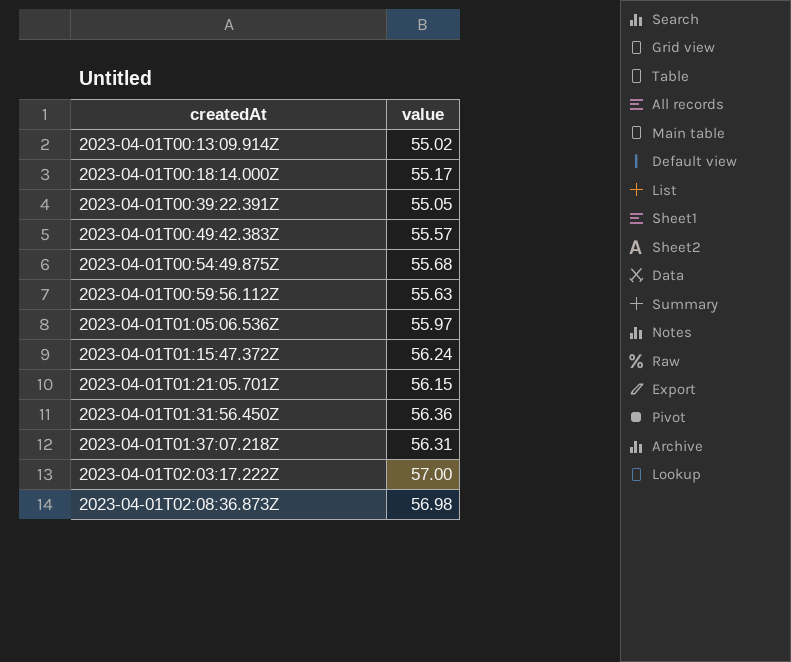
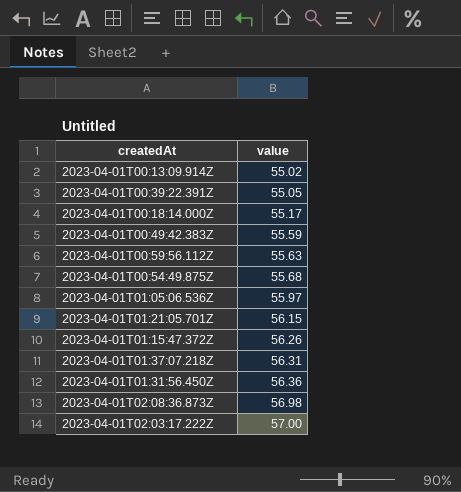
row order: createdAt ascending -> value ascending
2023-04-01T00:49:42.383Z | value: 55.57 -> 55.59
2023-04-01T01:15:47.372Z | value: 56.24 -> 56.26

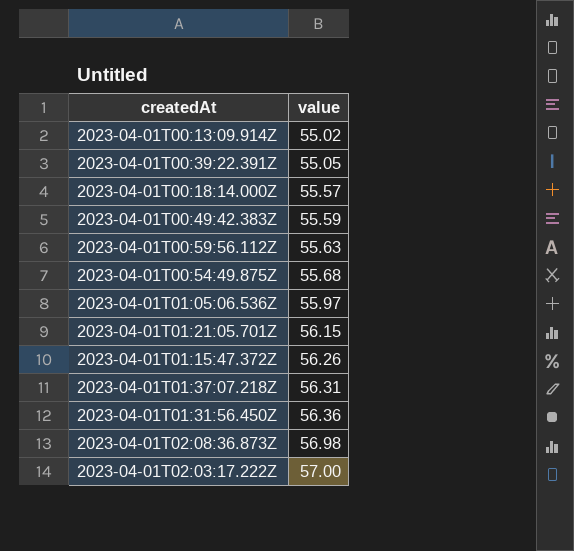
2023-04-01T00:18:14.000Z | value: 55.17 -> 55.57

